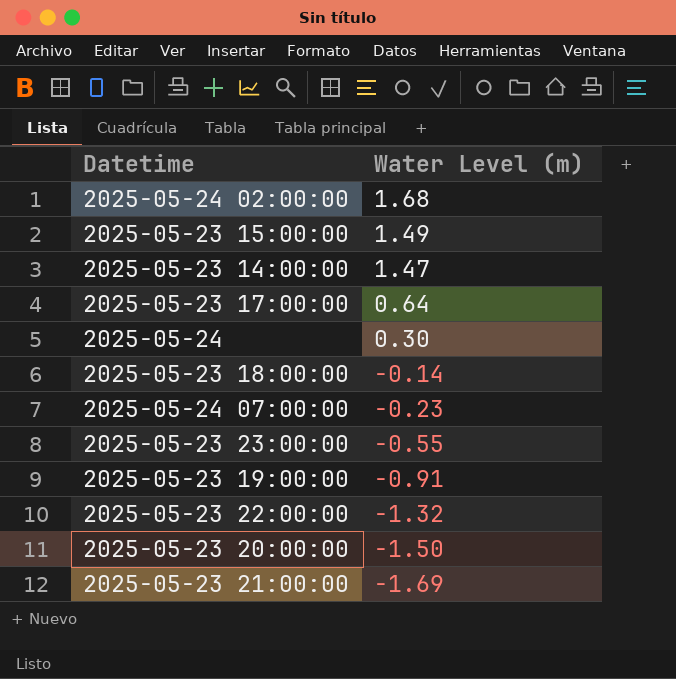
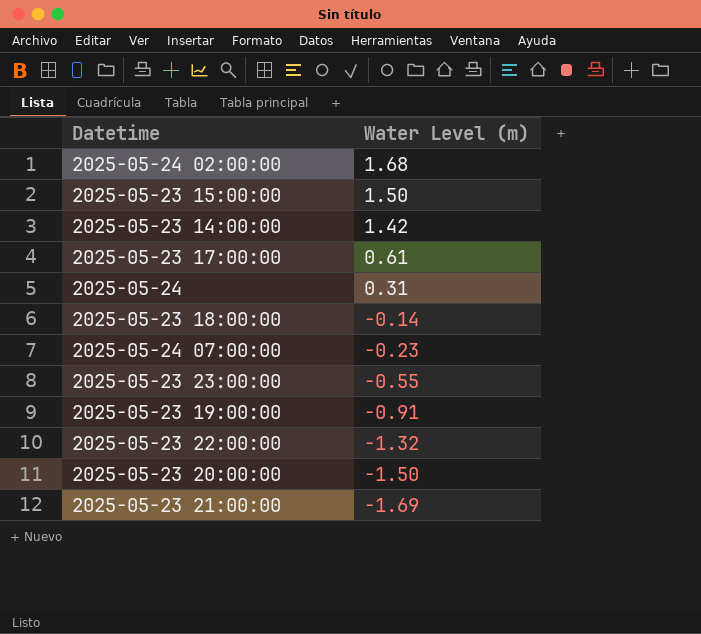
2025-05-23 15:00:00 | Water Level (m): 1.49 -> 1.50
2025-05-23 14:00:00 | Water Level (m): 1.47 -> 1.42
2025-05-23 17:00:00 | Water Level (m): 0.64 -> 0.61
2025-05-24 | Water Level (m): 0.30 -> 0.31

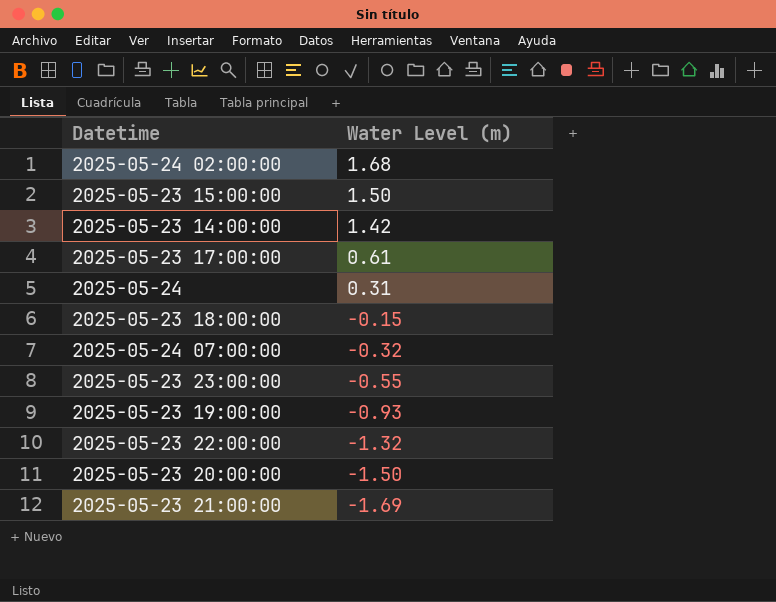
2025-05-23 18:00:00 | Water Level (m): -0.14 -> -0.15
2025-05-24 07:00:00 | Water Level (m): -0.23 -> -0.32
2025-05-23 19:00:00 | Water Level (m): -0.91 -> -0.93

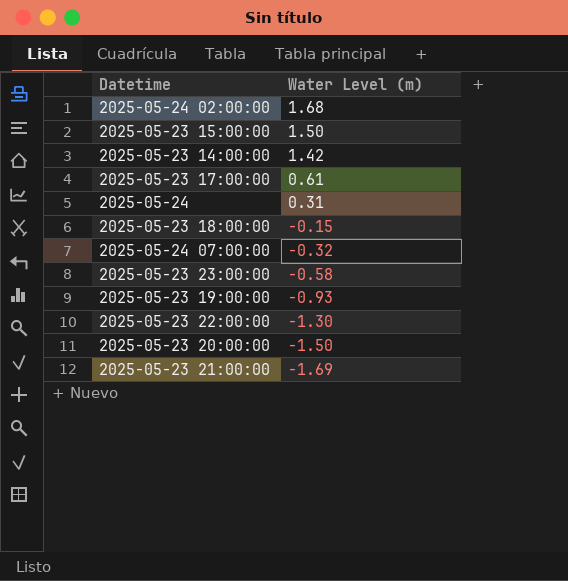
2025-05-23 23:00:00 | Water Level (m): -0.55 -> -0.58
2025-05-23 22:00:00 | Water Level (m): -1.32 -> -1.30

